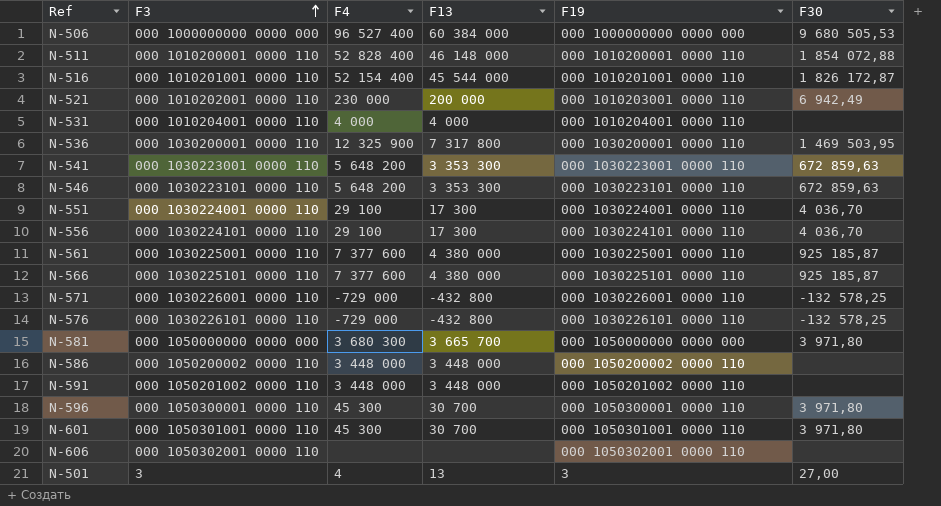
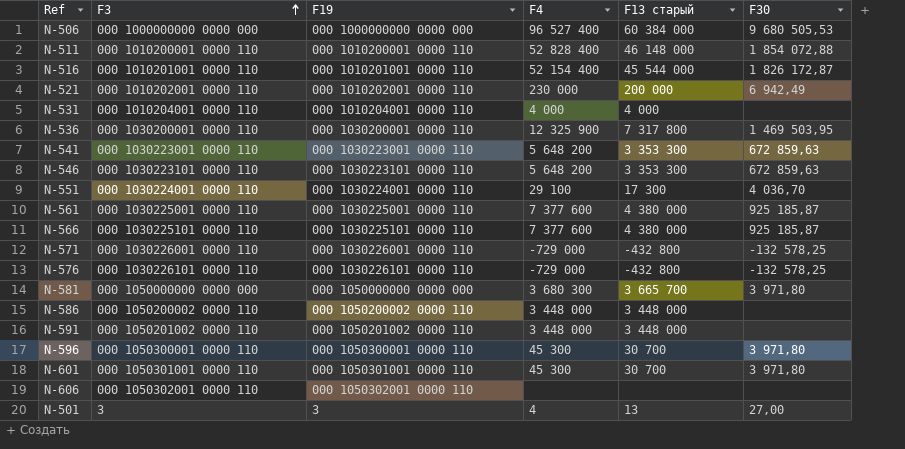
column F19 | position: 5 -> 3
column name: F13 -> F13 старый
row N-556: 000 1030224101 0000 110 | 29 100 | 17 300 | 000 1030224101 0000 110 | 4 036,70 -> none
N-521 | F19: 000 1010203001 0000 110 -> 000 1010202001 0000 110

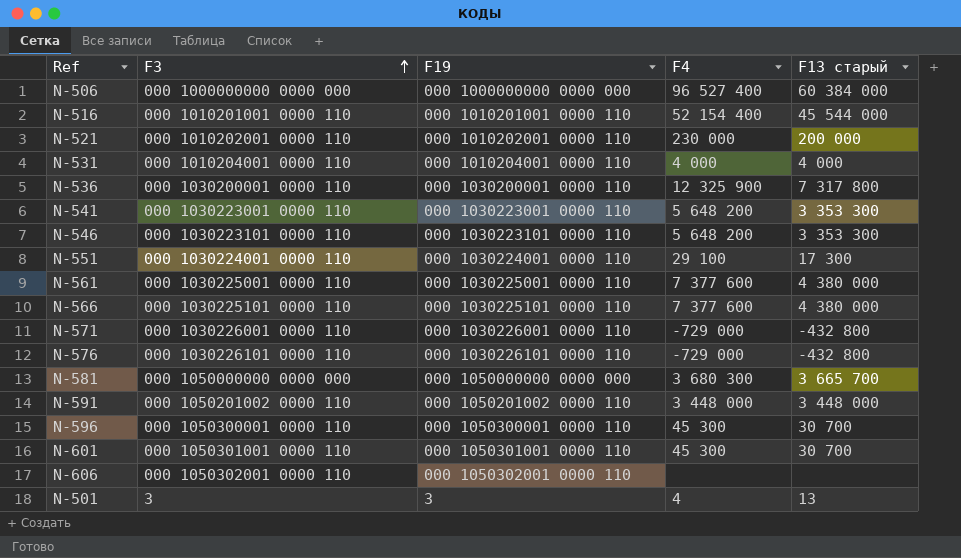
column F30 | position: 6 -> none
row N-511: 000 1010200001 0000 110 | 000 1010200001 0000 110 | 52 828 400 | 46 148 000 | 1 854 072,88 -> none
row N-586: 000 1050200002 0000 110 | 000 1050200002 0000 110 | 3 448 000 | 3 448 000 | none -> none

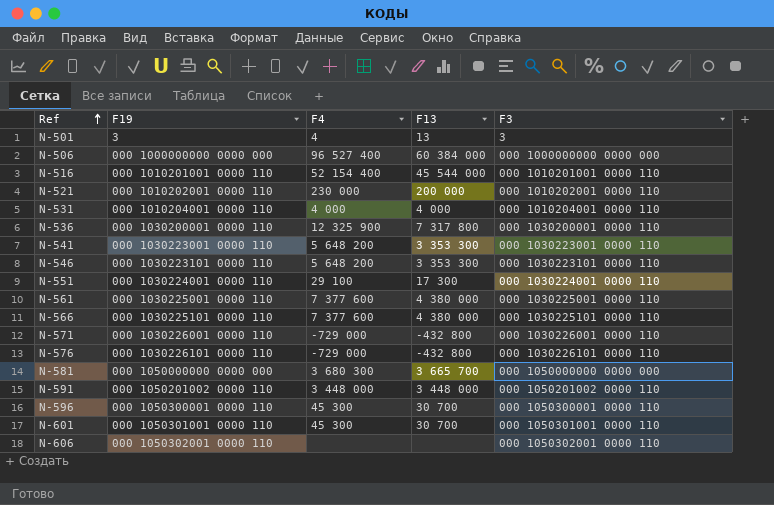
row order: F3 ascending -> Ref ascending
column name: F13 старый -> F13
column F3 | position: 2 -> 5

